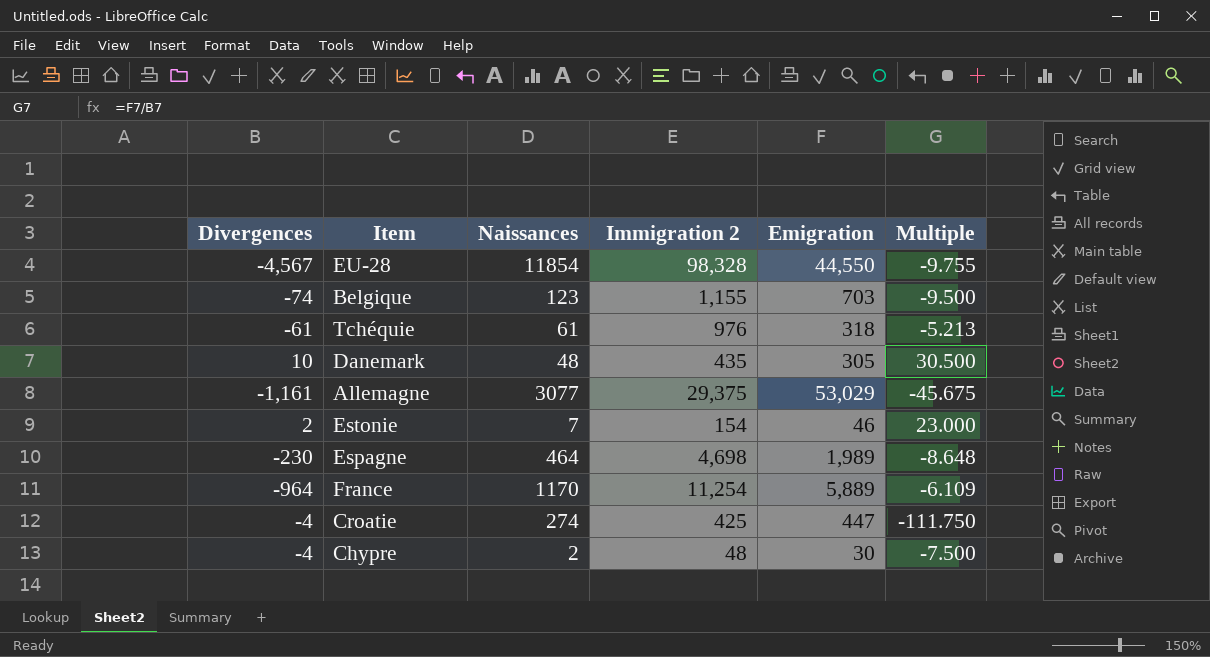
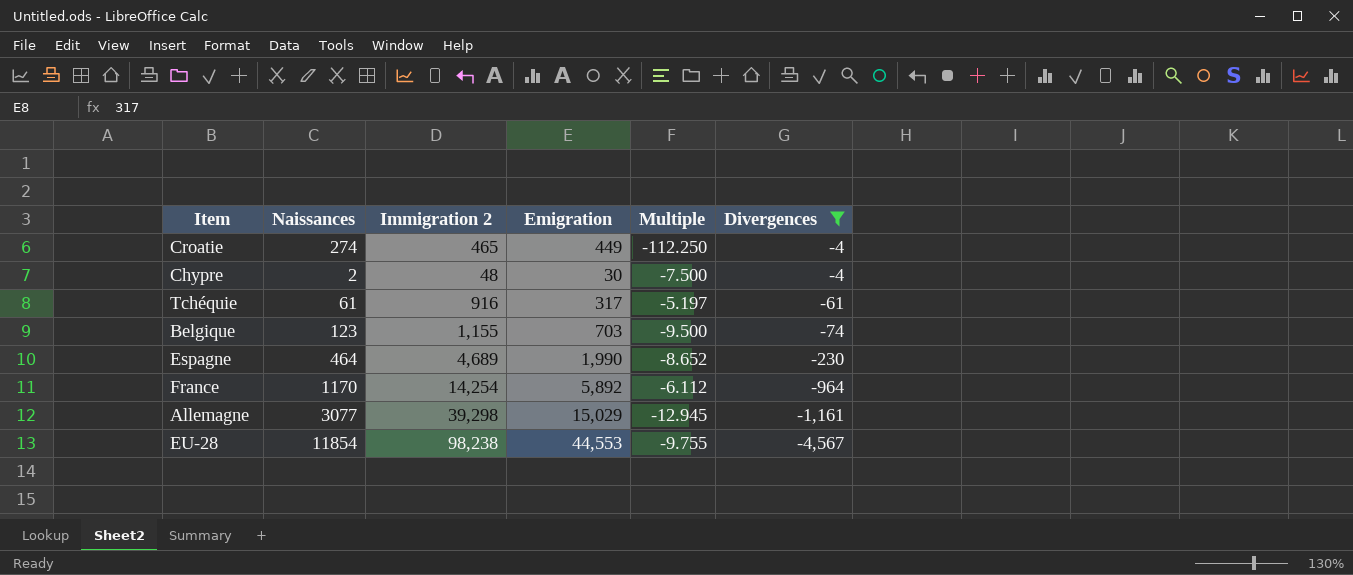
filter: none -> Divergences <= -4
row order: none -> Divergences descending
column Divergences | position: 1 -> 6
Croatie | Immigration 2: 425 -> 465
Croatie | Emigration: 447 -> 449
Croatie | Multiple: -111.750 -> -112.250
Tchéquie | Immigration 2: 976 -> 916
Tchéquie | Emigration: 318 -> 317
Tchéquie | Multiple: -5.213 -> -5.197
Espagne | Immigration 2: 4,698 -> 4,689
Espagne | Emigration: 1,989 -> 1,990
Espagne | Multiple: -8.648 -> -8.652
France | Immigration 2: 11,254 -> 14,254
France | Emigration: 5,889 -> 5,892
France | Multiple: -6.109 -> -6.112
Allemagne | Immigration 2: 29,375 -> 39,298
Allemagne | Emigration: 53,029 -> 15,029
Allemagne | Multiple: -45.675 -> -12.945
EU-28 | Immigration 2: 98,328 -> 98,238
EU-28 | Emigration: 44,550 -> 44,553

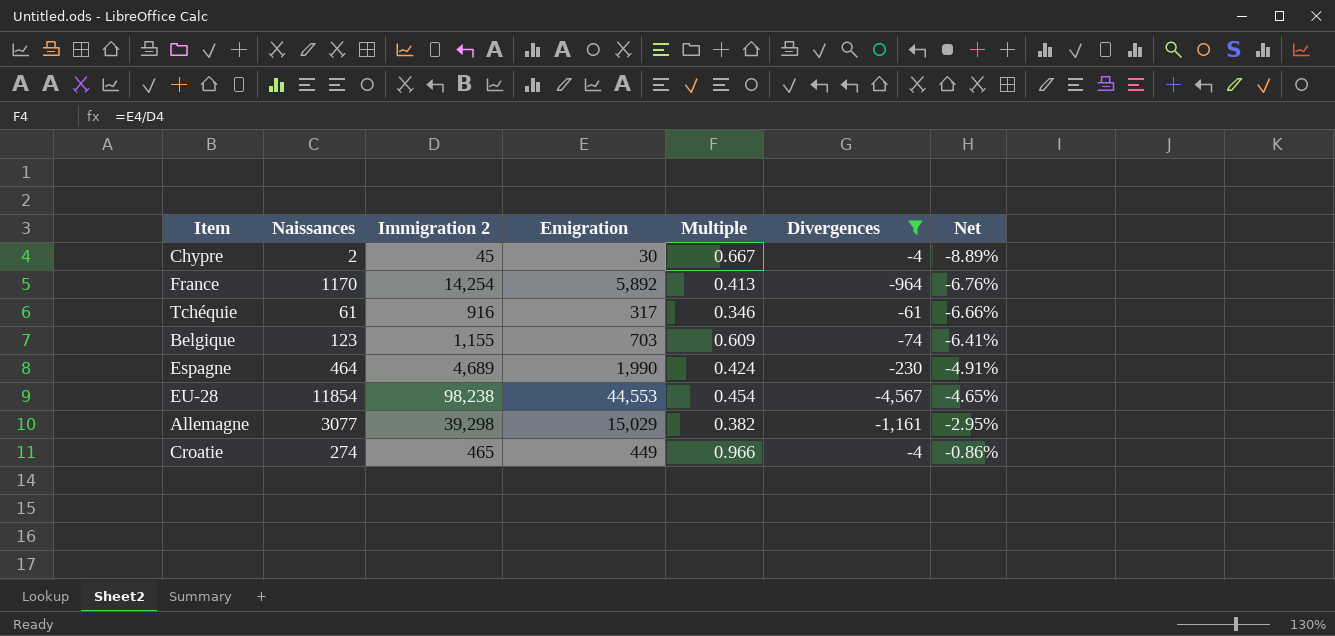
row order: Divergences descending -> Net ascending
column Multiple | formula: [Emigration] / [Divergences] -> [Emigration] / [Immigration 2]
column Net | formula: none -> [Divergences] / [Immigration 2]
Chypre | Immigration 2: 48 -> 45

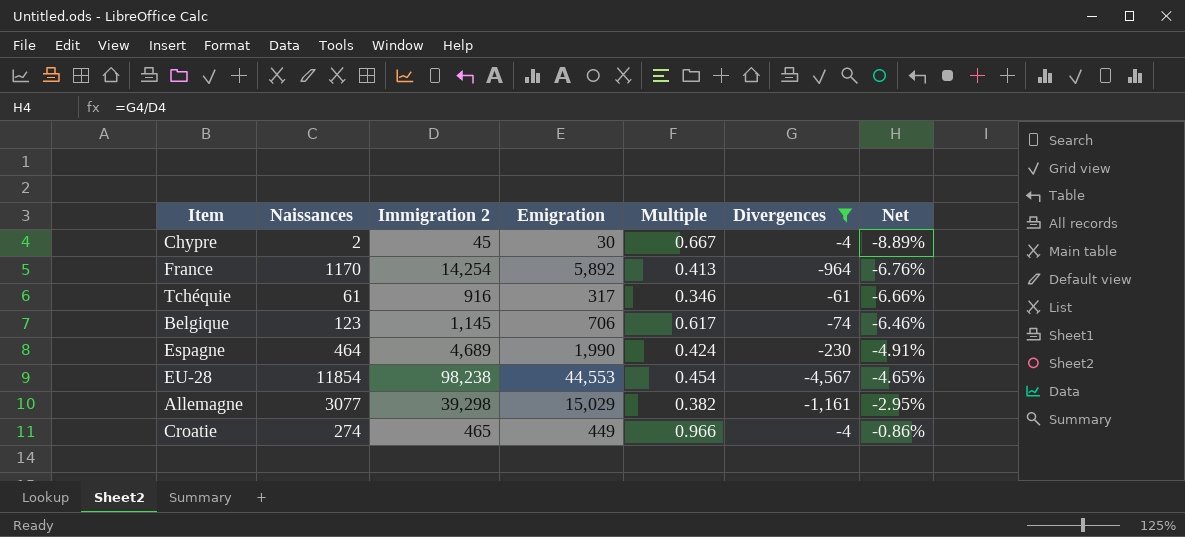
Belgique | Immigration 2: 1,155 -> 1,145
Belgique | Emigration: 703 -> 706
Belgique | Multiple: 0.609 -> 0.617
Belgique | Net: -6.41% -> -6.46%

